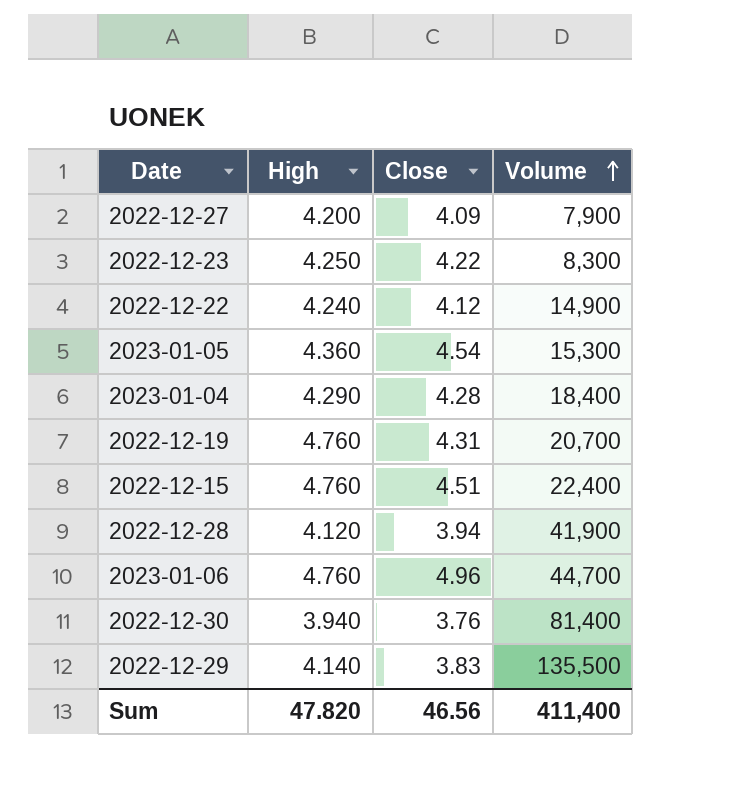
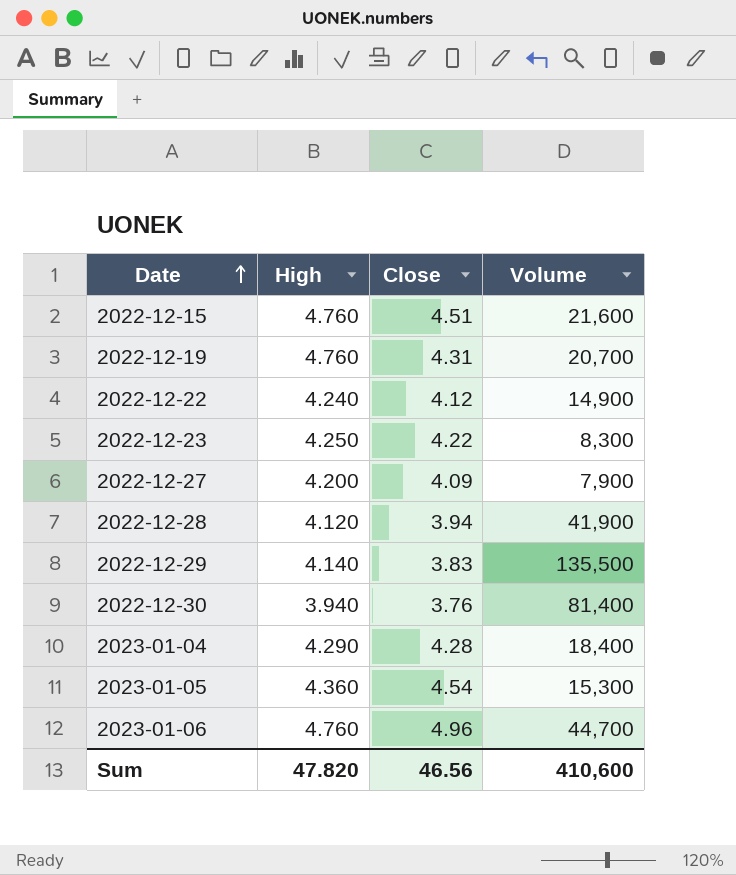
row order: Volume ascending -> Date ascending
2022-12-15 | Volume: 22,400 -> 21,600
Sum | Volume: 411,400 -> 410,600

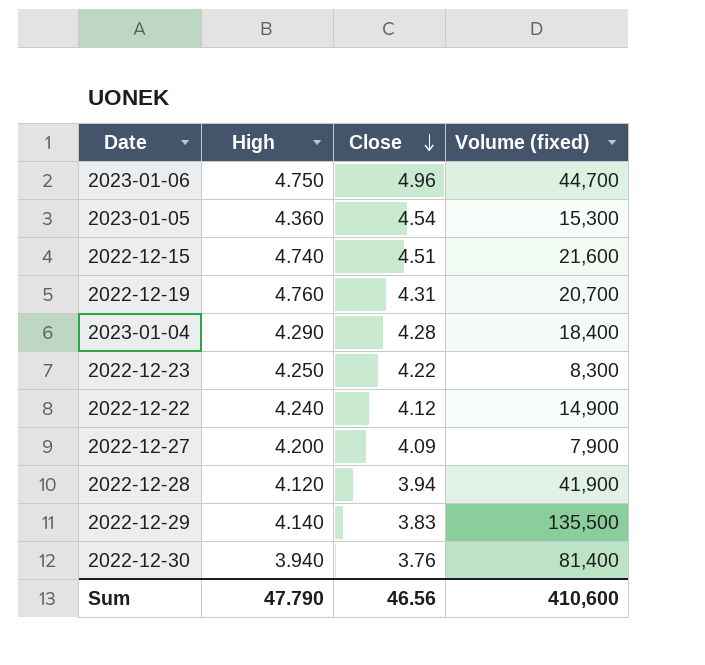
row order: Date ascending -> Close descending
column name: Volume -> Volume (fixed)
2023-01-06 | High: 4.760 -> 4.750
2022-12-15 | High: 4.760 -> 4.740
Sum | High: 47.820 -> 47.790

